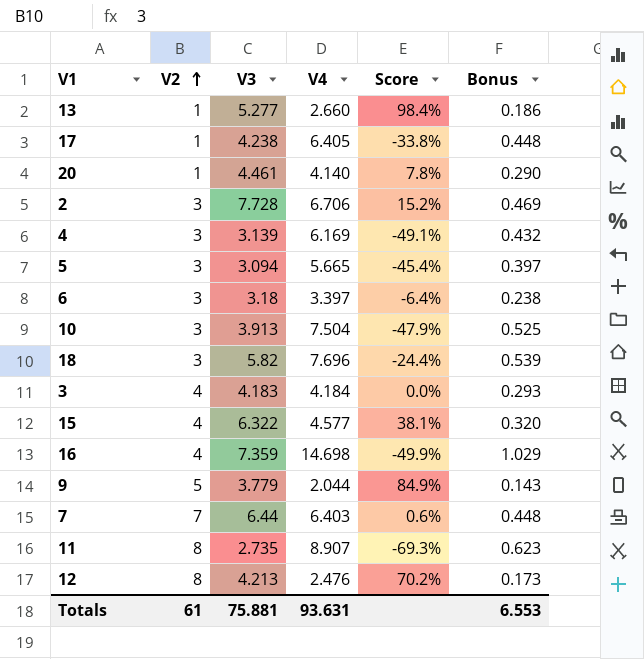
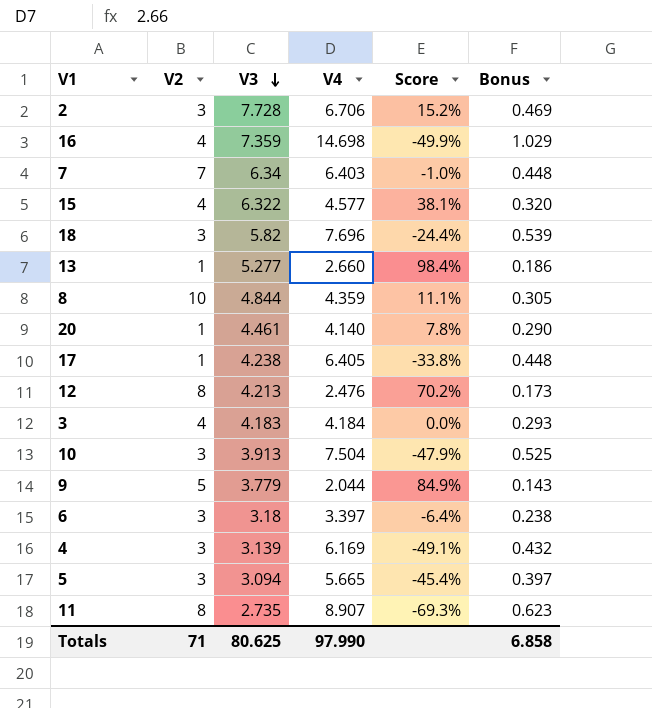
row order: V2 ascending -> V3 descending
7 | V3: 6.44 -> 6.34
7 | Score: 0.6% -> -1.0%
row 8: none -> 10 | 4.844 | 4.359 | 11.1% | 0.305
Totals | V2: 61 -> 71
Totals | V3: 75.881 -> 80.625
Totals | V4: 93.631 -> 97.990
Totals | Bonus: 6.553 -> 6.858

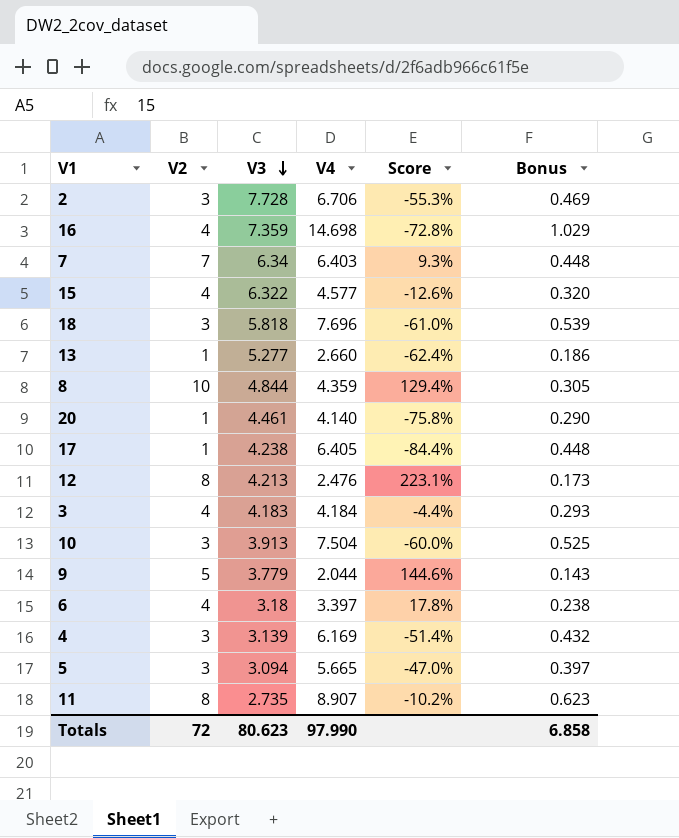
column Score | formula: ([V3] - [V4]) / [V4] -> ([V2] - [V4]) / [V4]
18 | V3: 5.82 -> 5.818
6 | V2: 3 -> 4
Totals | V2: 71 -> 72
Totals | V3: 80.625 -> 80.623

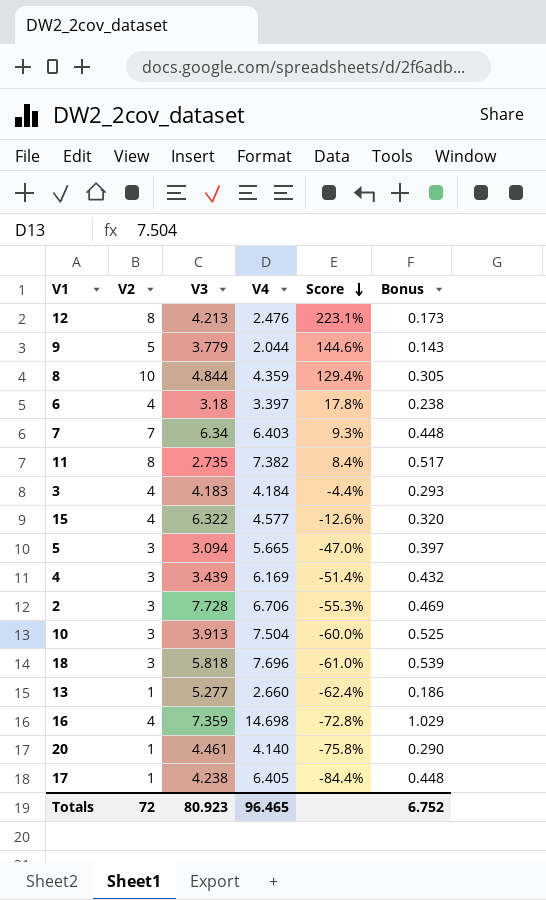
row order: V3 descending -> Score descending
11 | V4: 8.907 -> 7.382
11 | Score: -10.2% -> 8.4%
11 | Bonus: 0.623 -> 0.517
4 | V3: 3.139 -> 3.439
Totals | V3: 80.623 -> 80.923
Totals | V4: 97.990 -> 96.465
Totals | Bonus: 6.858 -> 6.752

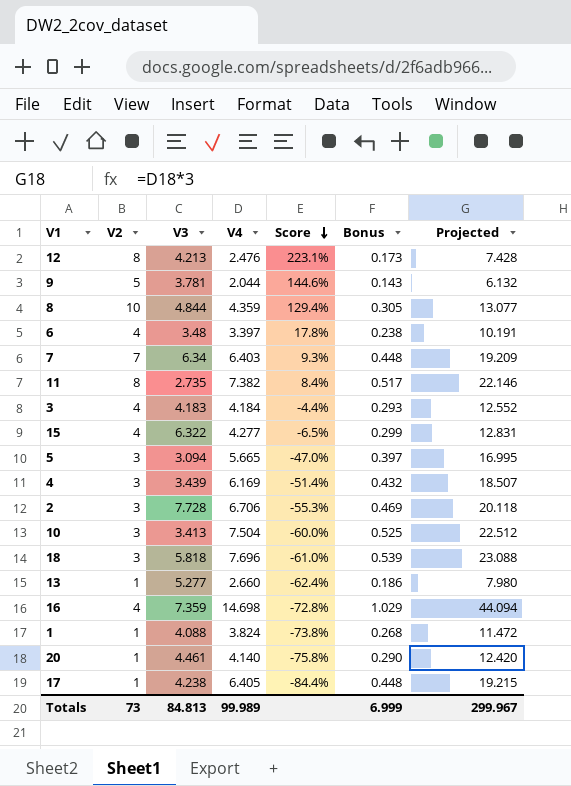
column Projected | formula: none -> [V4] * 3
9 | V3: 3.779 -> 3.781
6 | V3: 3.18 -> 3.48
15 | V4: 4.577 -> 4.277
15 | Score: -12.6% -> -6.5%
15 | Bonus: 0.320 -> 0.299
10 | V3: 3.913 -> 3.413
row 1: none -> 1 | 4.088 | 3.824 | -73.8% | 0.268 | 11.472
Totals | V2: 72 -> 73
Totals | V3: 80.923 -> 84.813
Totals | V4: 96.465 -> 99.989
Totals | Bonus: 6.752 -> 6.999

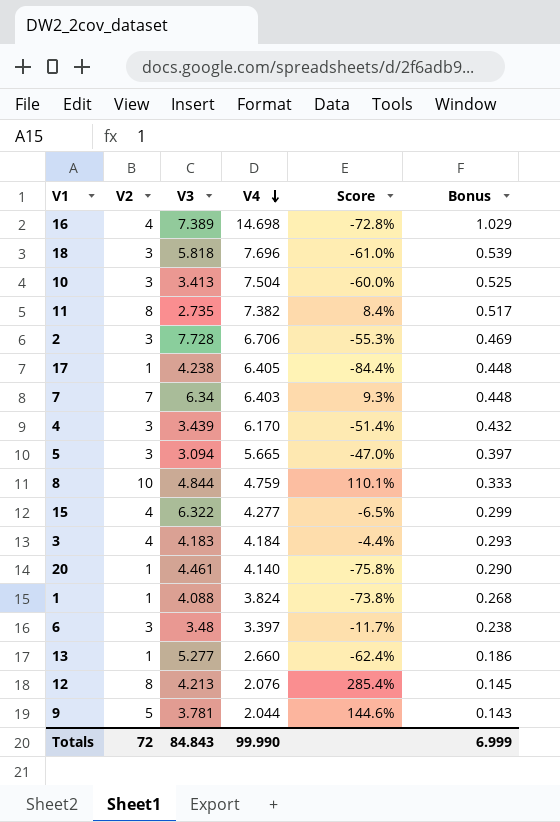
row order: Score descending -> V4 descending
column Projected | formula: [V4] * 3 -> none
16 | V3: 7.359 -> 7.389
4 | V4: 6.169 -> 6.170
8 | V4: 4.359 -> 4.759
8 | Score: 129.4% -> 110.1%
8 | Bonus: 0.305 -> 0.333
6 | V2: 4 -> 3
6 | Score: 17.8% -> -11.7%
12 | V4: 2.476 -> 2.076
12 | Score: 223.1% -> 285.4%
12 | Bonus: 0.173 -> 0.145
Totals | V2: 73 -> 72
Totals | V3: 84.813 -> 84.843
Totals | V4: 99.989 -> 99.990

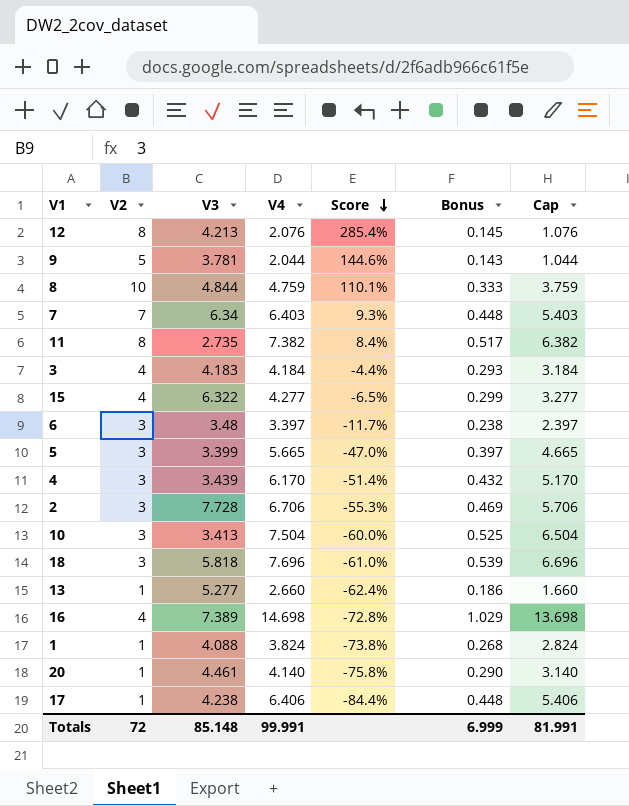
row order: V4 descending -> Score descending
column Cap | formula: none -> [V4] - 1
5 | V3: 3.094 -> 3.399
17 | V4: 6.405 -> 6.406
Totals | V3: 84.843 -> 85.148
Totals | V4: 99.990 -> 99.991

